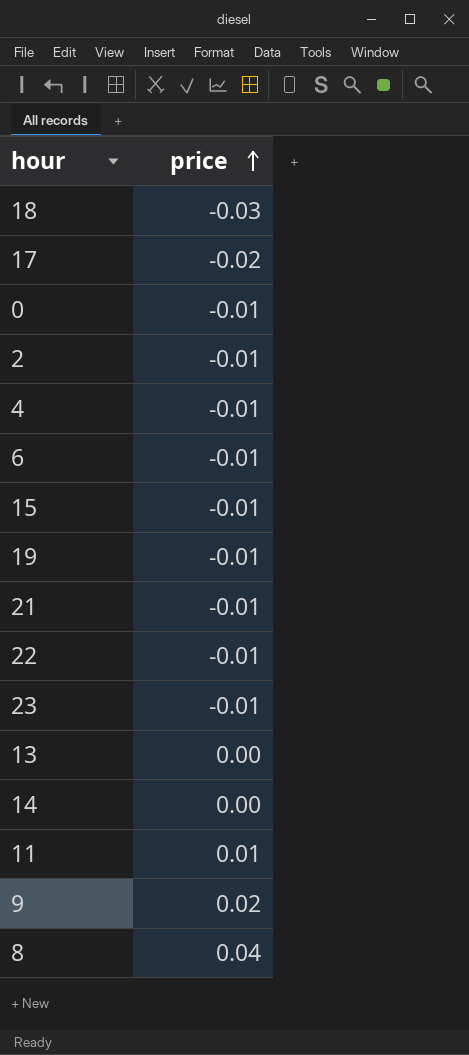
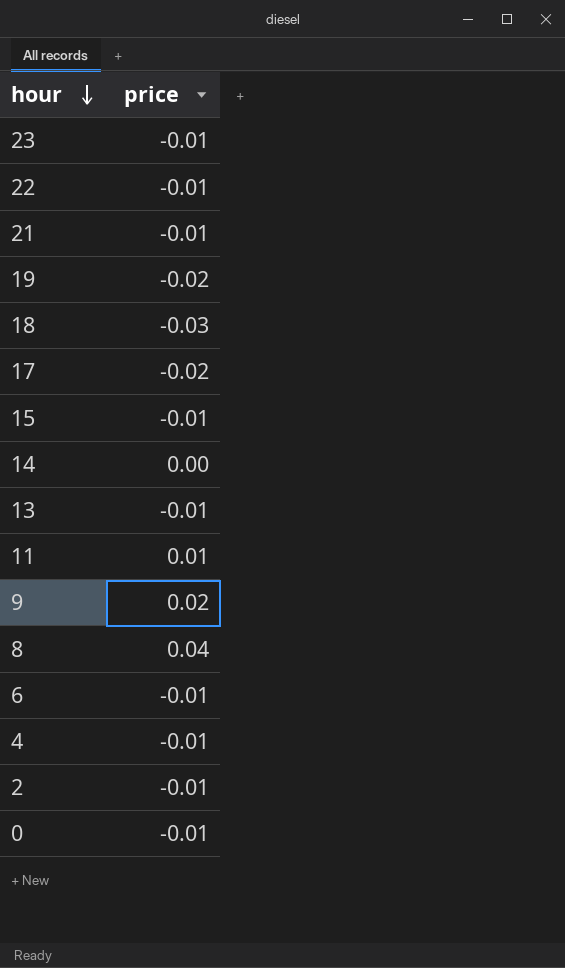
row order: price ascending -> hour descending
19 | price: -0.01 -> -0.02
13 | price: 0.00 -> -0.01

